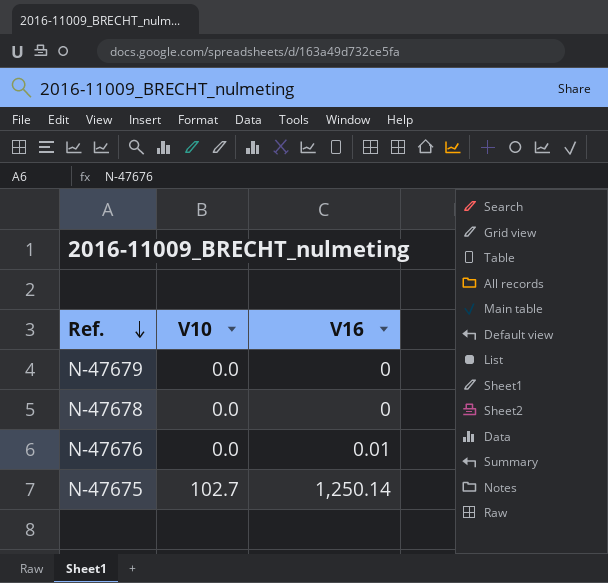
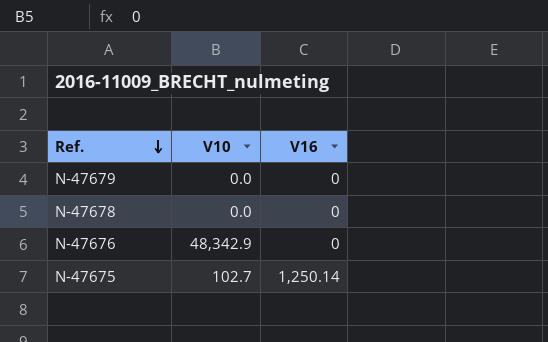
N-47676 | V10: 0.0 -> 48,342.9
N-47676 | V16: 0.01 -> 0

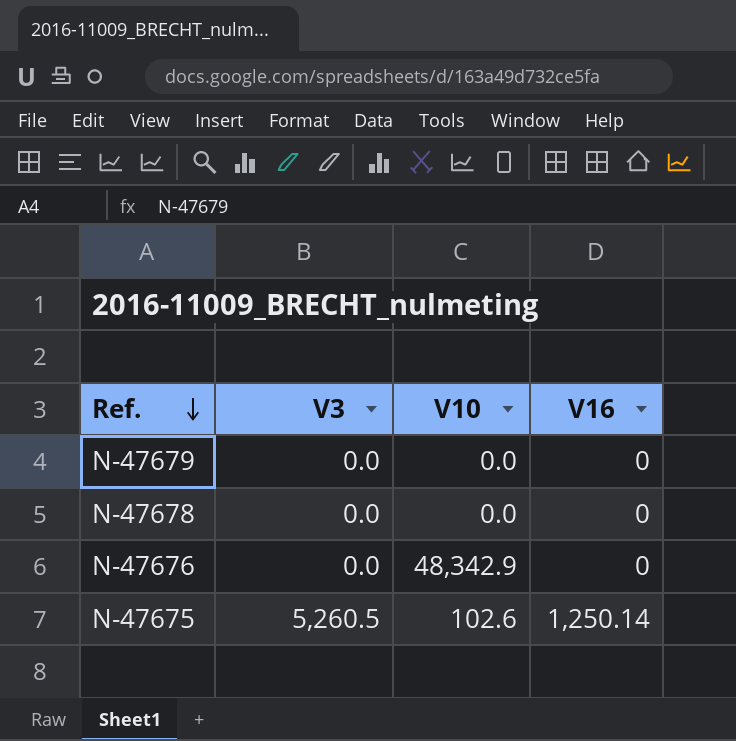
column V3 | position: none -> 2
N-47675 | V10: 102.7 -> 102.6

